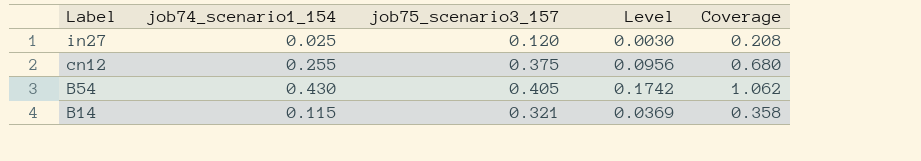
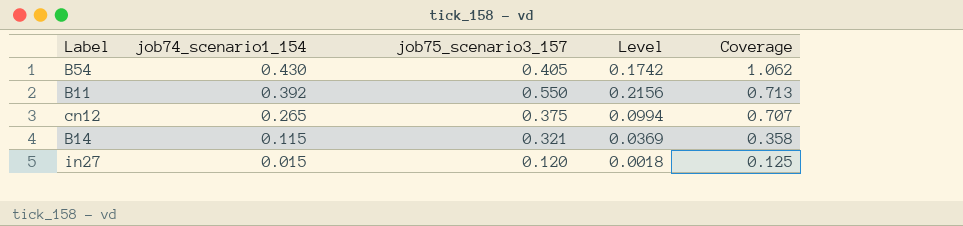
row order: Label descending -> job74_scenario1_154 descending
row B11: none -> 0.392 | 0.550 | 0.2156 | 0.713
cn12 | job74_scenario1_154: 0.255 -> 0.265
cn12 | Level: 0.0956 -> 0.0994
cn12 | Coverage: 0.680 -> 0.707
in27 | job74_scenario1_154: 0.025 -> 0.015
in27 | Level: 0.0030 -> 0.0018
in27 | Coverage: 0.208 -> 0.125

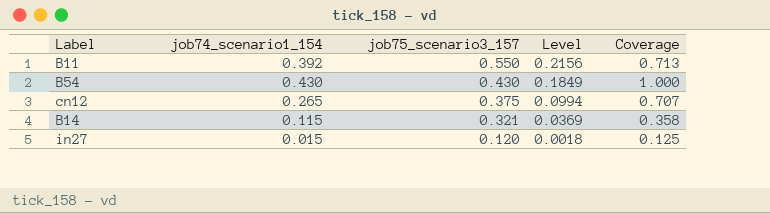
row order: job74_scenario1_154 descending -> job75_scenario3_157 descending
B54 | job75_scenario3_157: 0.405 -> 0.430
B54 | Level: 0.1742 -> 0.1849
B54 | Coverage: 1.062 -> 1.000

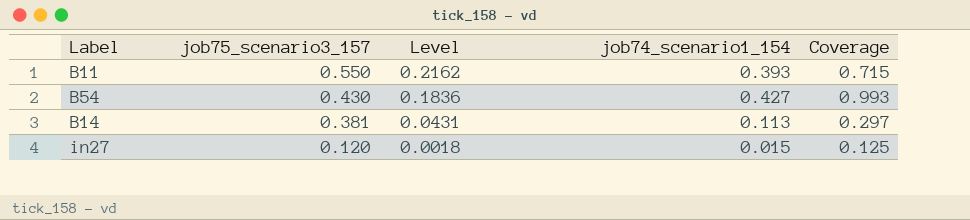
column job74_scenario1_154 | position: 2 -> 4
row cn12: 0.265 | 0.375 | 0.0994 | 0.707 -> none
B11 | Level: 0.2156 -> 0.2162
B11 | job74_scenario1_154: 0.392 -> 0.393
B11 | Coverage: 0.713 -> 0.715
B54 | Level: 0.1849 -> 0.1836
B54 | job74_scenario1_154: 0.430 -> 0.427
B54 | Coverage: 1.000 -> 0.993
B14 | job75_scenario3_157: 0.321 -> 0.381
B14 | Level: 0.0369 -> 0.0431
B14 | job74_scenario1_154: 0.115 -> 0.113
B14 | Coverage: 0.358 -> 0.297

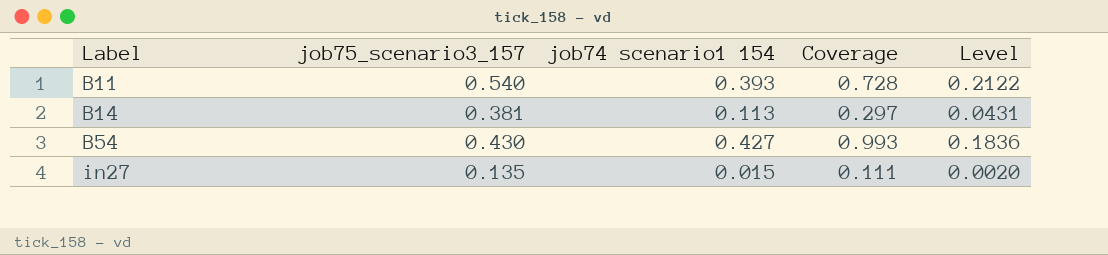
row order: job75_scenario3_157 descending -> Label ascending
column name: job74_scenario1_154 -> job74 scenario1 154
column Level | position: 3 -> 5
B11 | job75_scenario3_157: 0.550 -> 0.540
B11 | Coverage: 0.715 -> 0.728
B11 | Level: 0.2162 -> 0.2122
in27 | job75_scenario3_157: 0.120 -> 0.135
in27 | Coverage: 0.125 -> 0.111
in27 | Level: 0.0018 -> 0.0020

